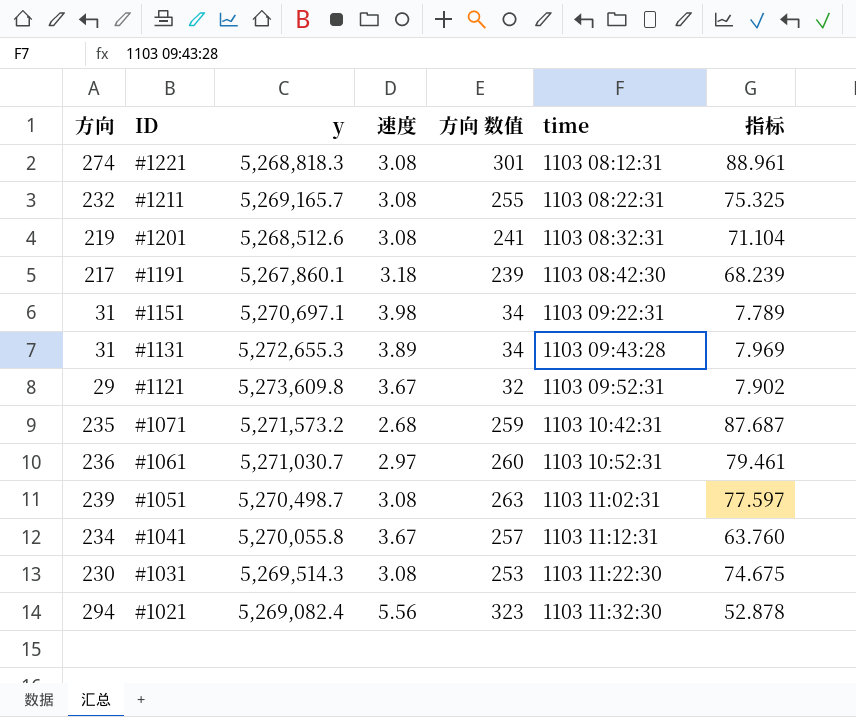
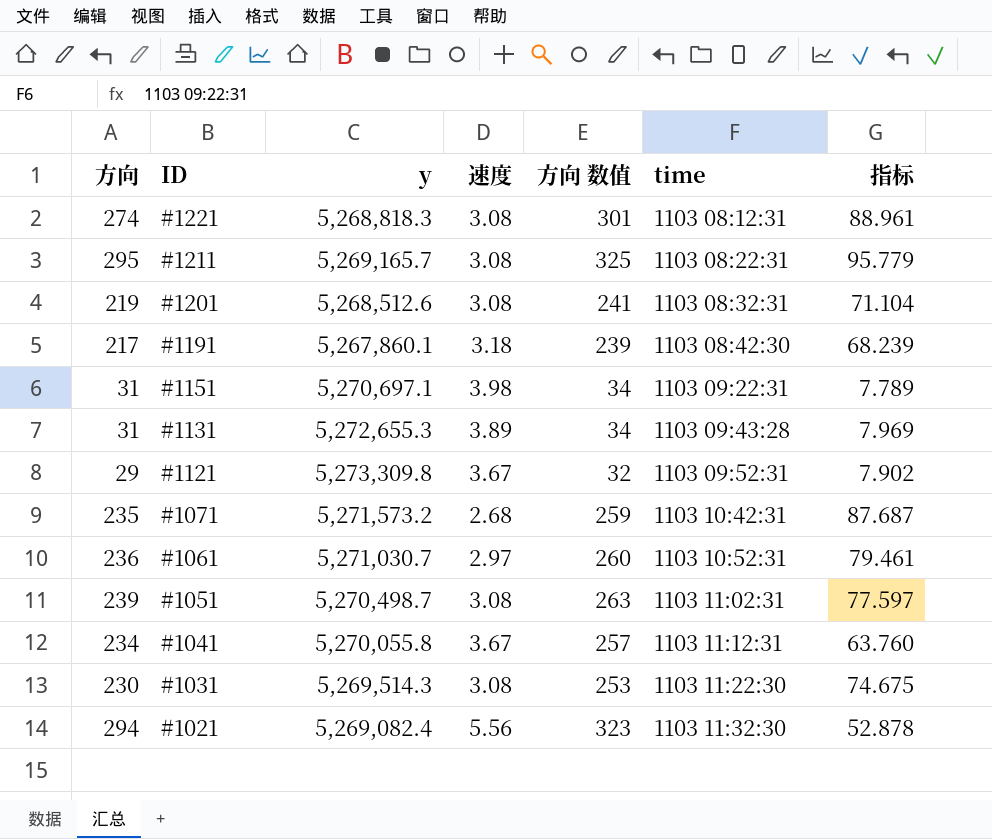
#1211 | 方向: 232 -> 295
#1211 | 方向 数值: 255 -> 325
#1211 | 指标: 75.325 -> 95.779
#1121 | y: 5,273,609.8 -> 5,273,309.8

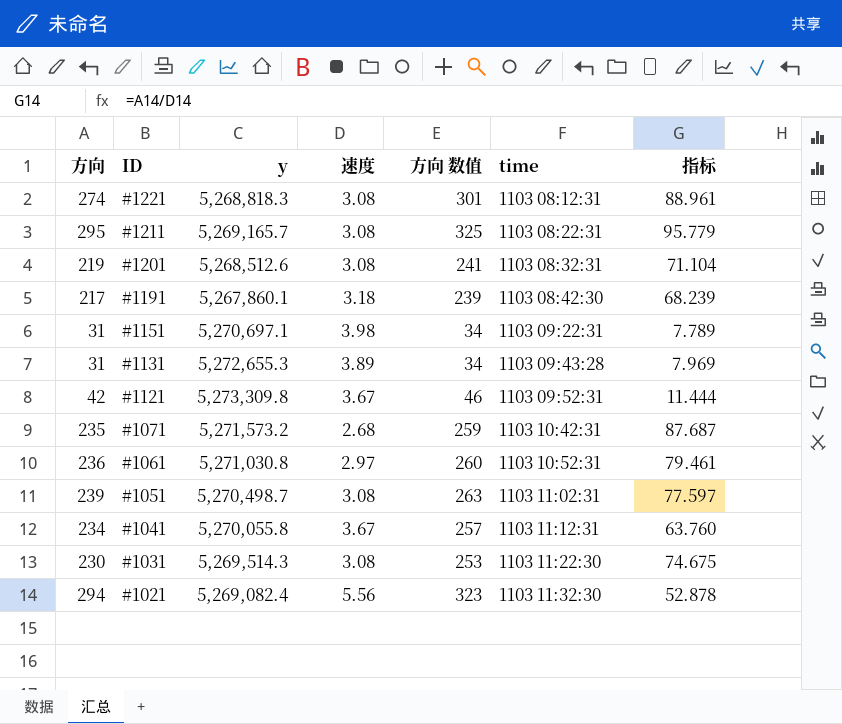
#1121 | 方向: 29 -> 42
#1121 | 方向 数值: 32 -> 46
#1121 | 指标: 7.902 -> 11.444
#1061 | y: 5,271,030.7 -> 5,271,030.8

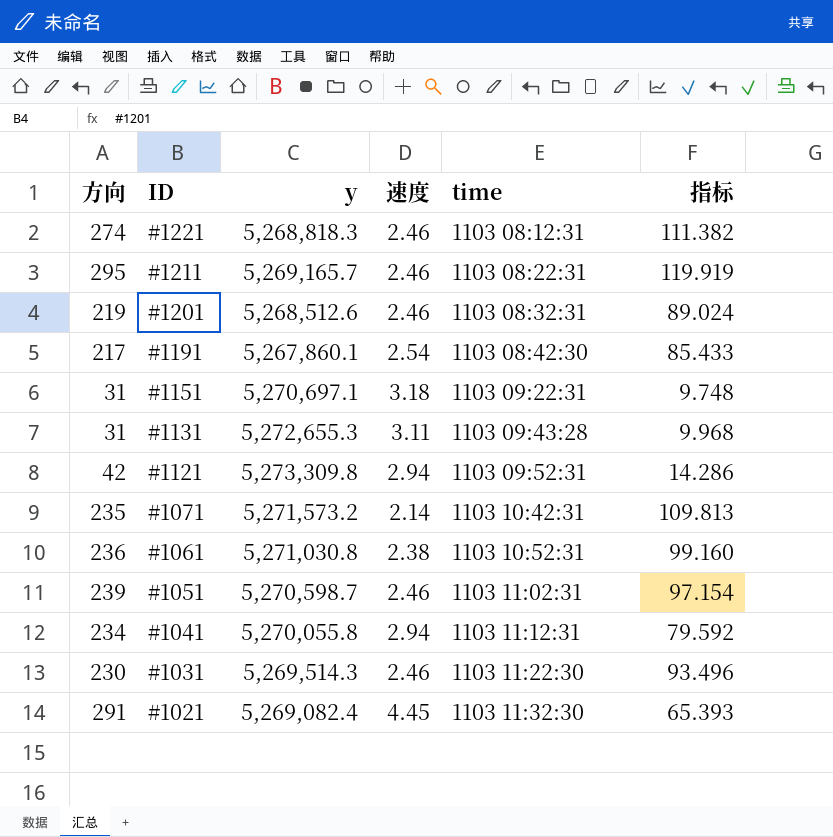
column 方向 数值 | formula: [方向] * 1.1 -> none
#1221 | 速度: 3.08 -> 2.46
#1221 | 指标: 88.961 -> 111.382
#1211 | 速度: 3.08 -> 2.46
#1211 | 指标: 95.779 -> 119.919
#1201 | 速度: 3.08 -> 2.46
#1201 | 指标: 71.104 -> 89.024
#1191 | 速度: 3.18 -> 2.54
#1191 | 指标: 68.239 -> 85.433
#1151 | 速度: 3.98 -> 3.18
#1151 | 指标: 7.789 -> 9.748
#1131 | 速度: 3.89 -> 3.11
#1131 | 指标: 7.969 -> 9.968
#1121 | 速度: 3.67 -> 2.94
#1121 | 指标: 11.444 -> 14.286
#1071 | 速度: 2.68 -> 2.14
#1071 | 指标: 87.687 -> 109.813
#1061 | 速度: 2.97 -> 2.38
#1061 | 指标: 79.461 -> 99.160
#1051 | y: 5,270,498.7 -> 5,270,598.7
#1051 | 速度: 3.08 -> 2.46
#1051 | 指标: 77.597 -> 97.154
#1041 | 速度: 3.67 -> 2.94
#1041 | 指标: 63.760 -> 79.592
#1031 | 速度: 3.08 -> 2.46
#1031 | 指标: 74.675 -> 93.496
#1021 | 方向: 294 -> 291
#1021 | 速度: 5.56 -> 4.45
#1021 | 指标: 52.878 -> 65.393

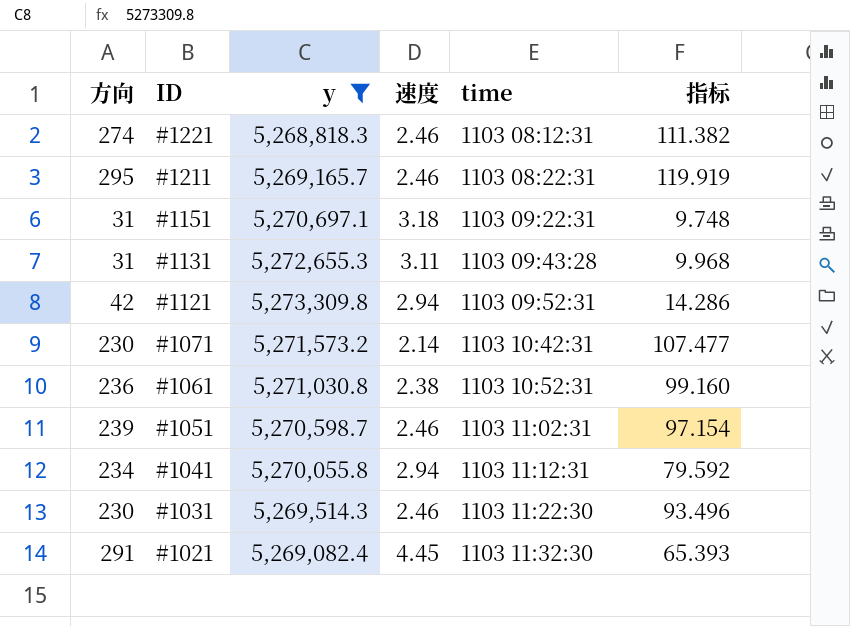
filter: none -> y >= 5,268,818.3
#1071 | 方向: 235 -> 230
#1071 | 指标: 109.813 -> 107.477

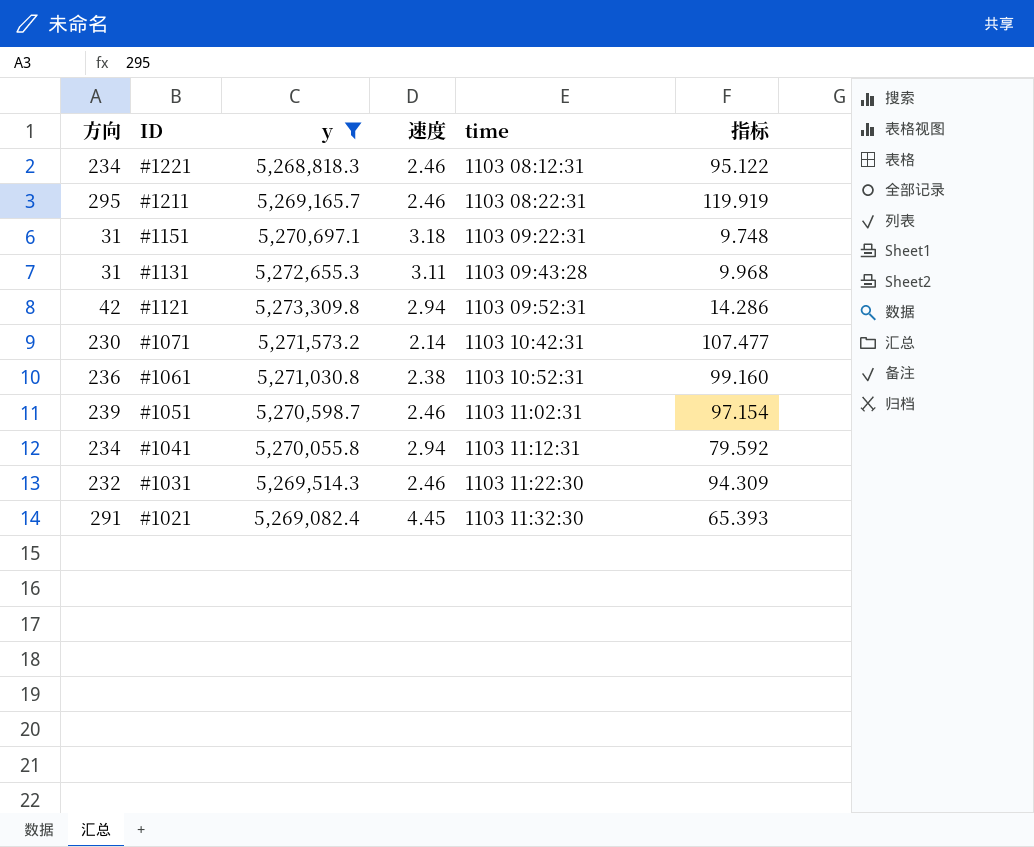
#1221 | 方向: 274 -> 234
#1221 | 指标: 111.382 -> 95.122
#1031 | 方向: 230 -> 232
#1031 | 指标: 93.496 -> 94.309

